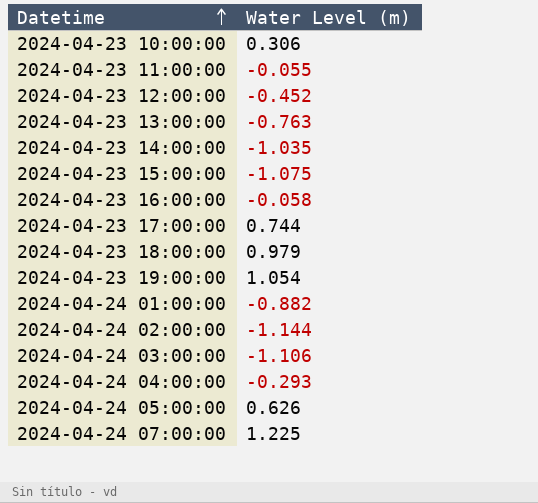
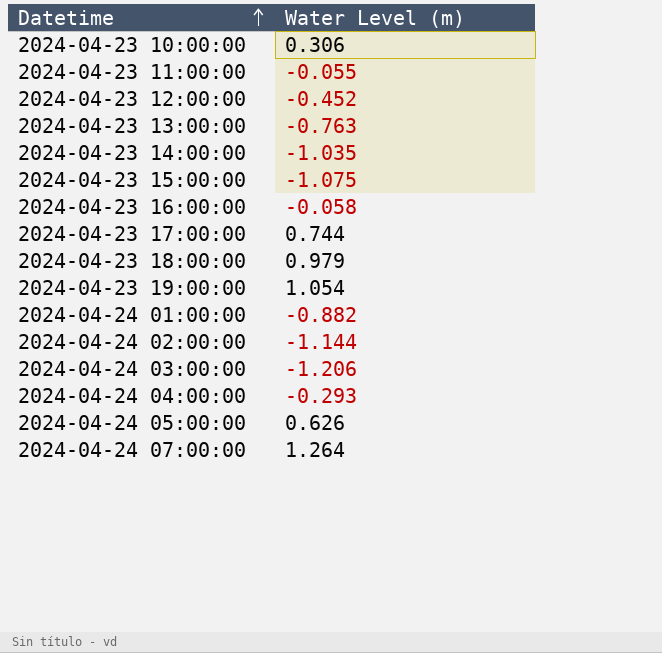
2024-04-24 03:00:00 | Water Level (m): -1.106 -> -1.206
2024-04-24 07:00:00 | Water Level (m): 1.225 -> 1.264

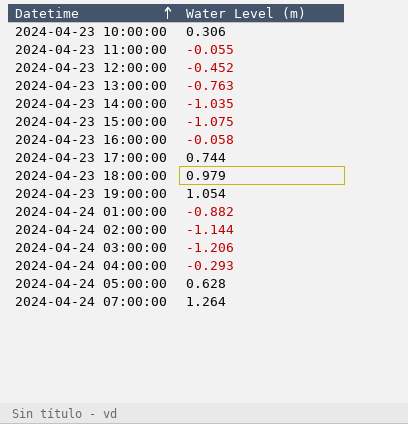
2024-04-24 05:00:00 | Water Level (m): 0.626 -> 0.628

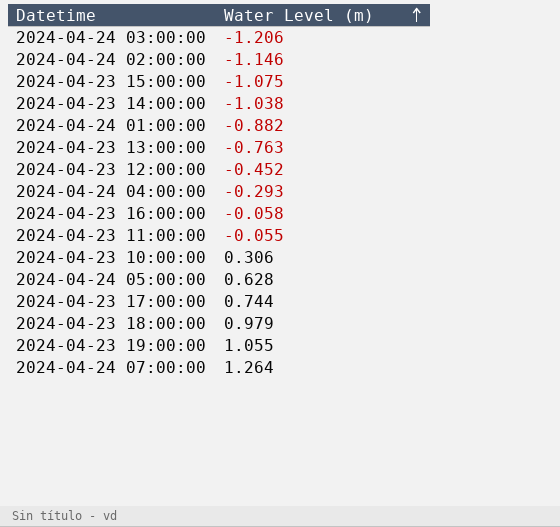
row order: Datetime ascending -> Water Level (m) ascending
2024-04-24 02:00:00 | Water Level (m): -1.144 -> -1.146
2024-04-23 14:00:00 | Water Level (m): -1.035 -> -1.038
2024-04-23 19:00:00 | Water Level (m): 1.054 -> 1.055

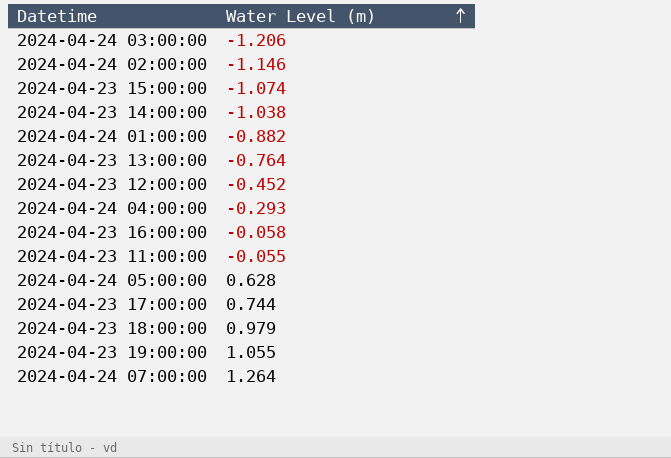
row 2024-04-23 10:00:00: 0.306 -> none
2024-04-23 15:00:00 | Water Level (m): -1.075 -> -1.074
2024-04-23 13:00:00 | Water Level (m): -0.763 -> -0.764

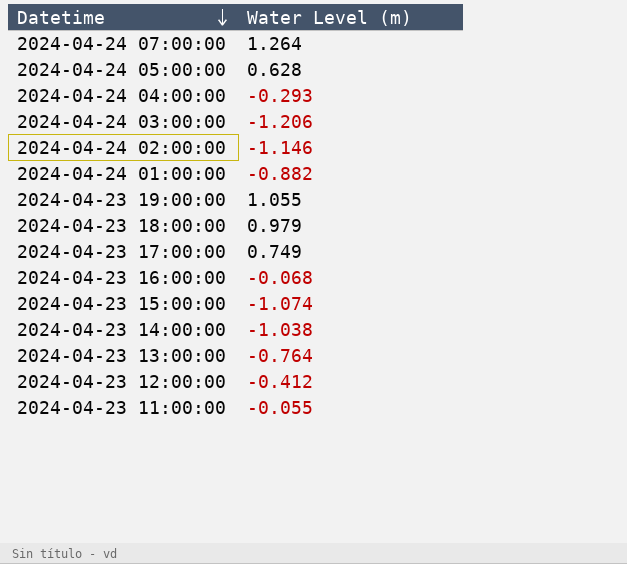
row order: Water Level (m) ascending -> Datetime descending
2024-04-23 17:00:00 | Water Level (m): 0.744 -> 0.749
2024-04-23 16:00:00 | Water Level (m): -0.058 -> -0.068
2024-04-23 12:00:00 | Water Level (m): -0.452 -> -0.412

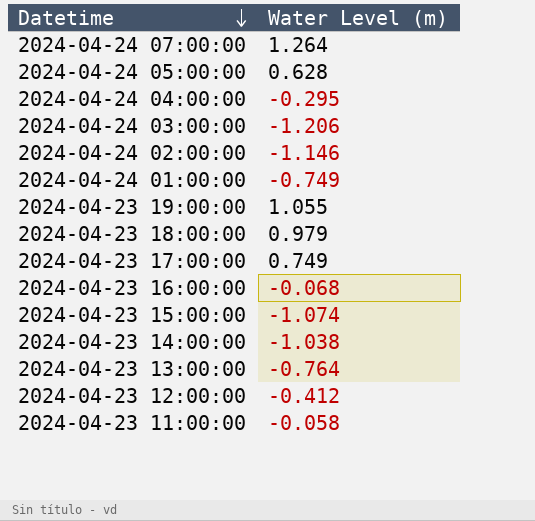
2024-04-24 04:00:00 | Water Level (m): -0.293 -> -0.295
2024-04-24 01:00:00 | Water Level (m): -0.882 -> -0.749
2024-04-23 11:00:00 | Water Level (m): -0.055 -> -0.058

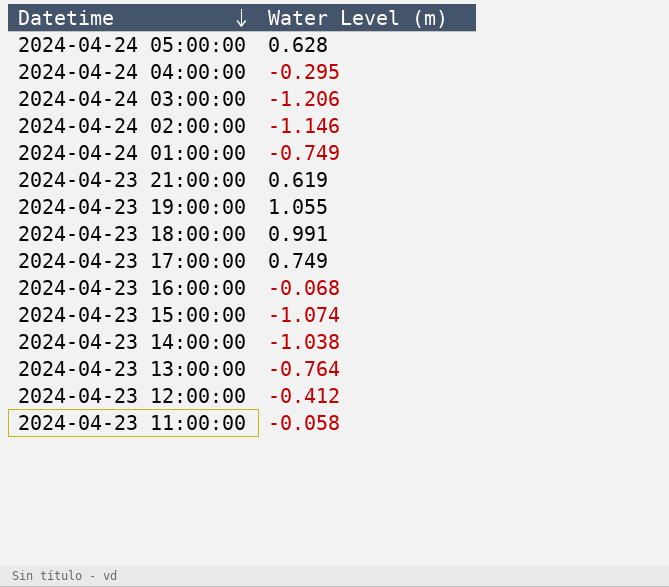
row 2024-04-24 07:00:00: 1.264 -> none
row 2024-04-23 21:00:00: none -> 0.619
2024-04-23 18:00:00 | Water Level (m): 0.979 -> 0.991

